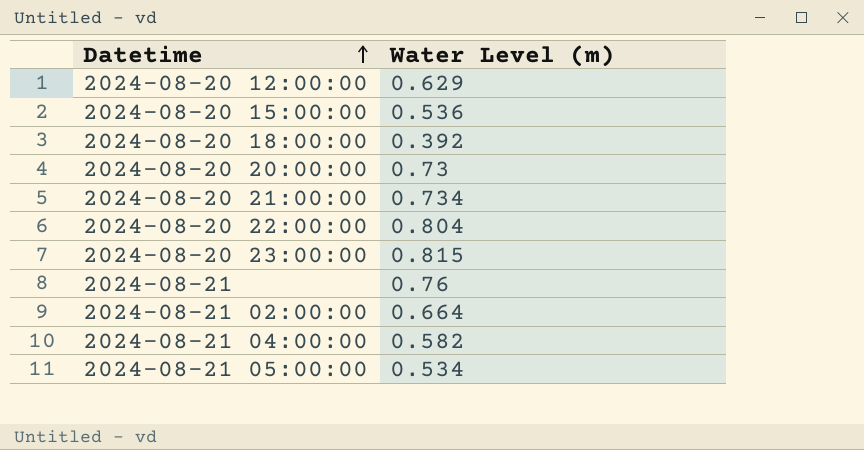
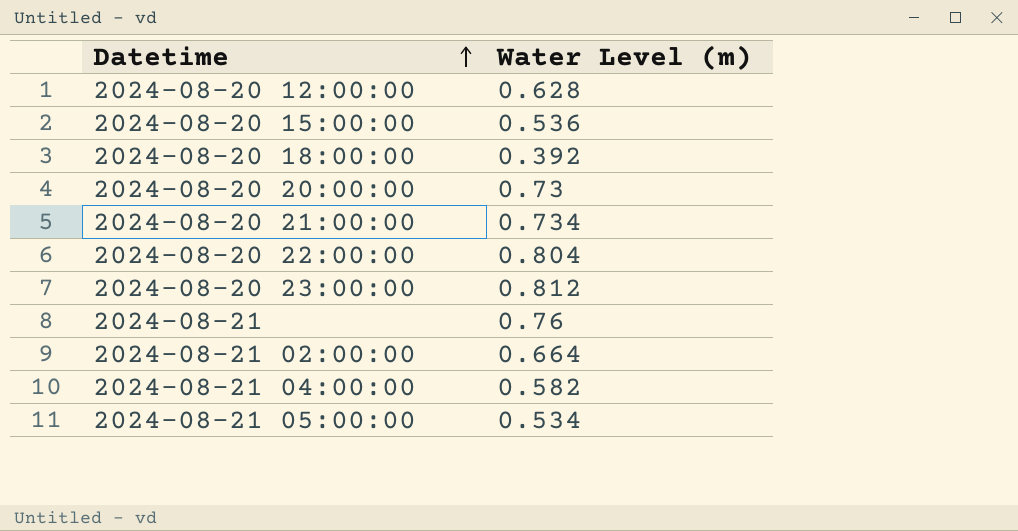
2024-08-20 12:00:00 | Water Level (m): 0.629 -> 0.628
2024-08-20 23:00:00 | Water Level (m): 0.815 -> 0.812

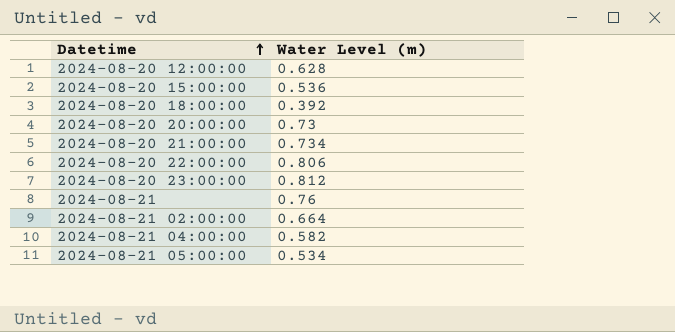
2024-08-20 22:00:00 | Water Level (m): 0.804 -> 0.806

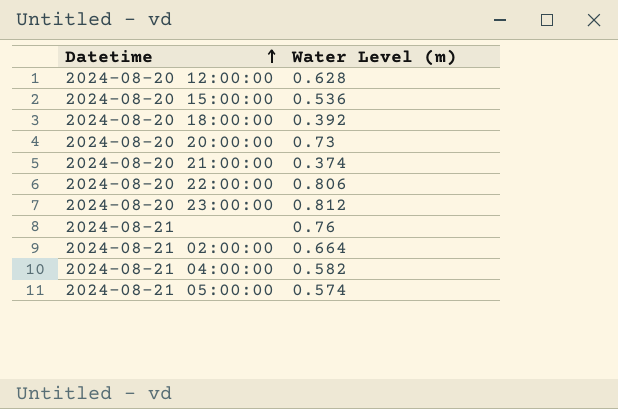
2024-08-20 21:00:00 | Water Level (m): 0.734 -> 0.374
2024-08-21 05:00:00 | Water Level (m): 0.534 -> 0.574

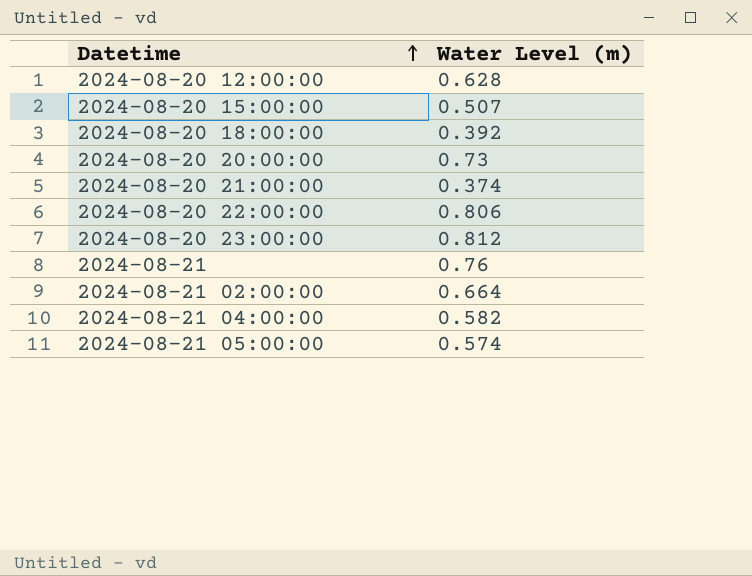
2024-08-20 15:00:00 | Water Level (m): 0.536 -> 0.507

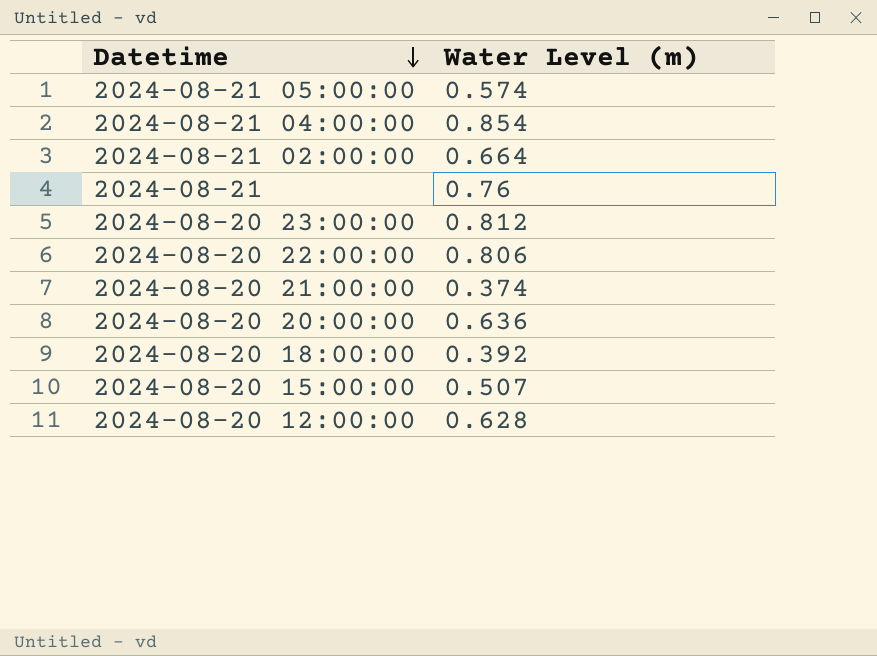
row order: Datetime ascending -> Datetime descending
2024-08-21 04:00:00 | Water Level (m): 0.582 -> 0.854
2024-08-20 20:00:00 | Water Level (m): 0.73 -> 0.636

